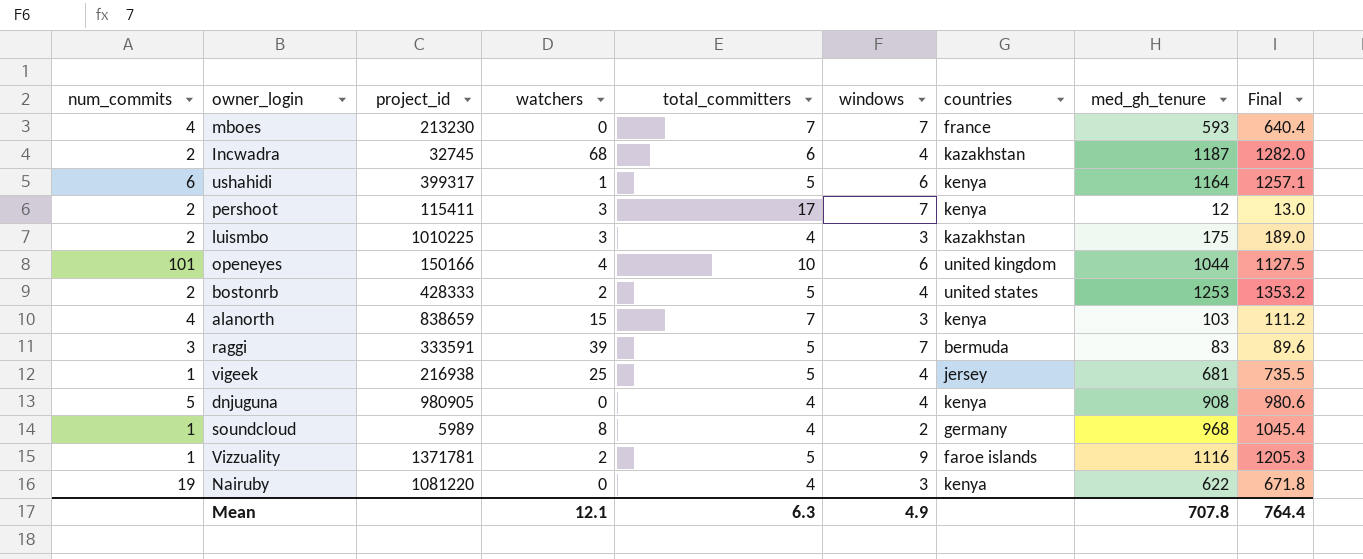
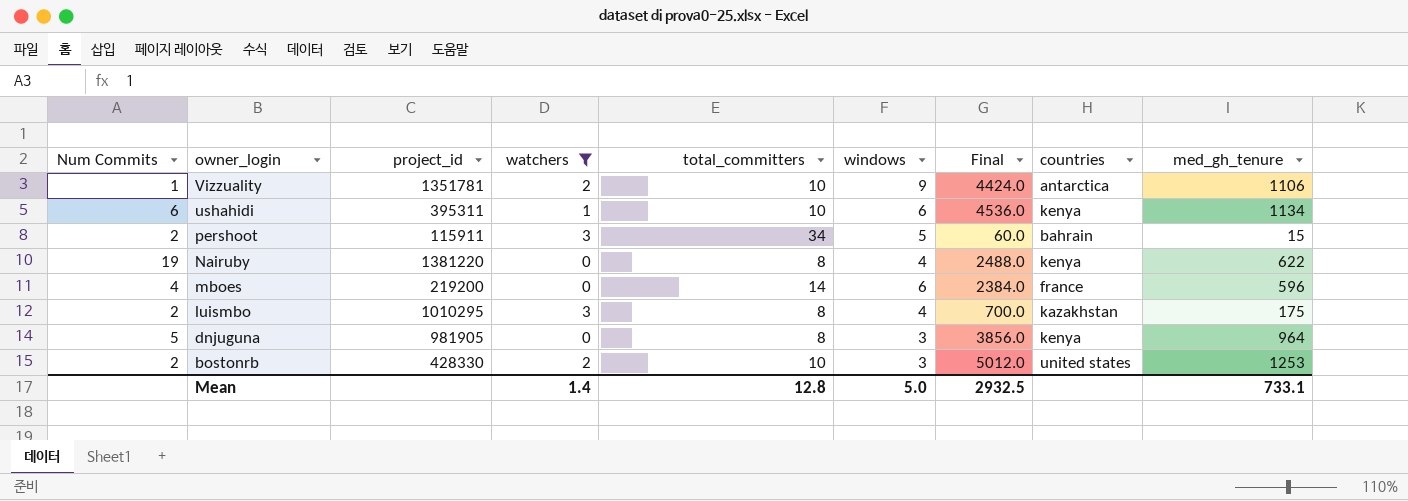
filter: none -> watchers <= 3
row order: none -> owner_login descending
column name: num_commits -> Num Commits
column Final | formula: [med_gh_tenure] * 1.08 -> [med_gh_tenure] * 4
column Final | position: 9 -> 7
Vizzuality | project_id: 1371781 -> 1351781
Vizzuality | total_committers: 5 -> 10
Vizzuality | countries: faroe islands -> antarctica
Vizzuality | med_gh_tenure: 1116 -> 1106
ushahidi | project_id: 399317 -> 395311
ushahidi | total_committers: 5 -> 10
ushahidi | med_gh_tenure: 1164 -> 1134
pershoot | project_id: 115411 -> 115911
pershoot | total_committers: 17 -> 34
pershoot | windows: 7 -> 5
pershoot | countries: kenya -> bahrain
pershoot | med_gh_tenure: 12 -> 15
Nairuby | project_id: 1081220 -> 1381220
Nairuby | total_committers: 4 -> 8
Nairuby | windows: 3 -> 4
mboes | project_id: 213230 -> 219200
mboes | total_committers: 7 -> 14
mboes | windows: 7 -> 6
mboes | med_gh_tenure: 593 -> 596
luismbo | project_id: 1010225 -> 1010295
luismbo | total_committers: 4 -> 8
luismbo | windows: 3 -> 4
dnjuguna | project_id: 980905 -> 981905
dnjuguna | total_committers: 4 -> 8
dnjuguna | windows: 4 -> 3
dnjuguna | med_gh_tenure: 908 -> 964
bostonrb | project_id: 428333 -> 428330
bostonrb | total_committers: 5 -> 10
bostonrb | windows: 4 -> 3
Mean | watchers: 12.1 -> 1.4
Mean | total_committers: 6.3 -> 12.8
Mean | windows: 4.9 -> 5.0
Mean | Final: 764.4 -> 2932.5
Mean | med_gh_tenure: 707.8 -> 733.1

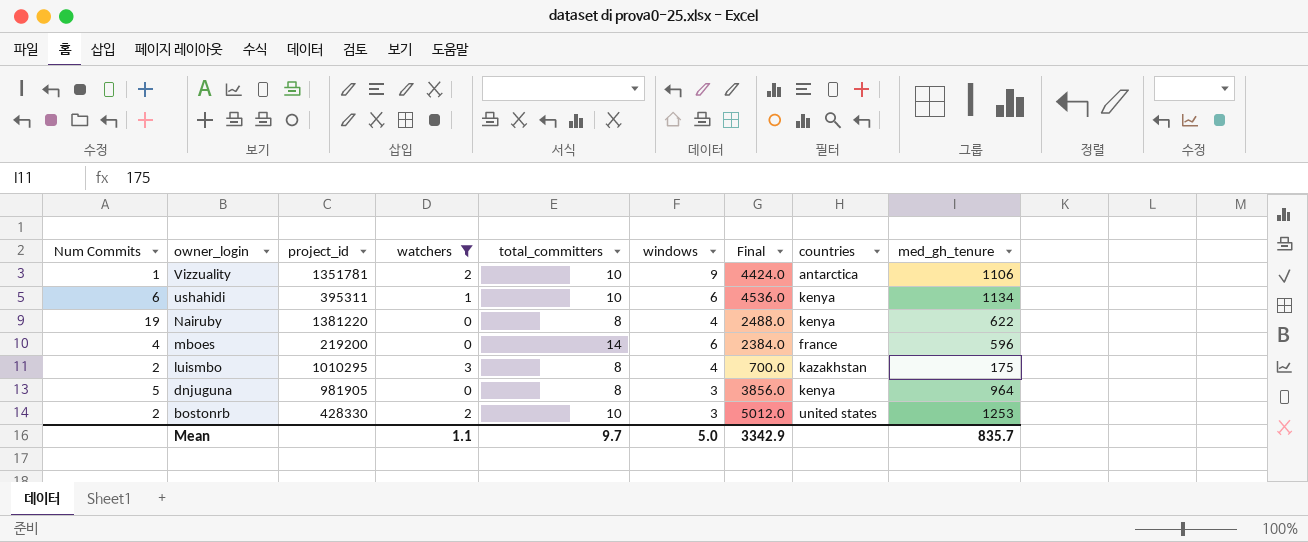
row pershoot: 2 | 115911 | 3 | 34 | 5 | 60.0 | bahrain | 15 -> none
Mean | watchers: 1.4 -> 1.1
Mean | total_committers: 12.8 -> 9.7
Mean | Final: 2932.5 -> 3342.9
Mean | med_gh_tenure: 733.1 -> 835.7

